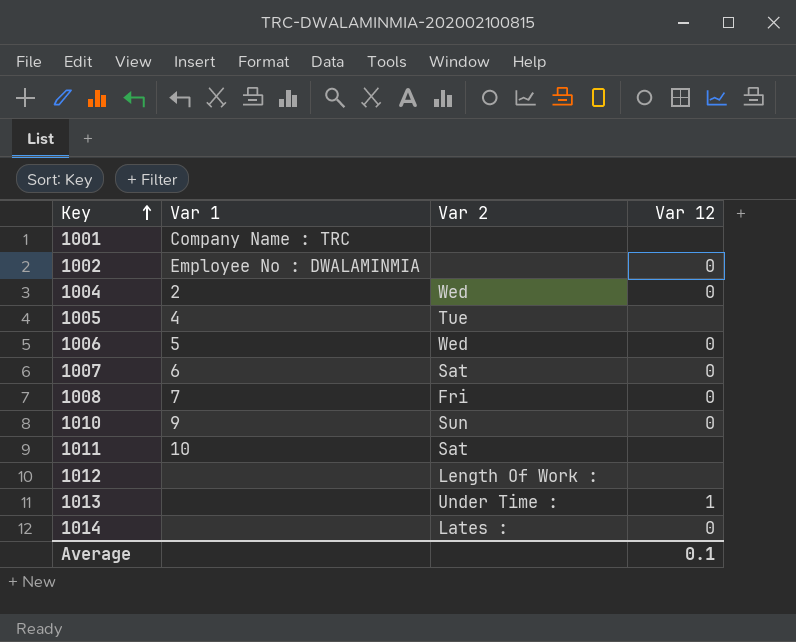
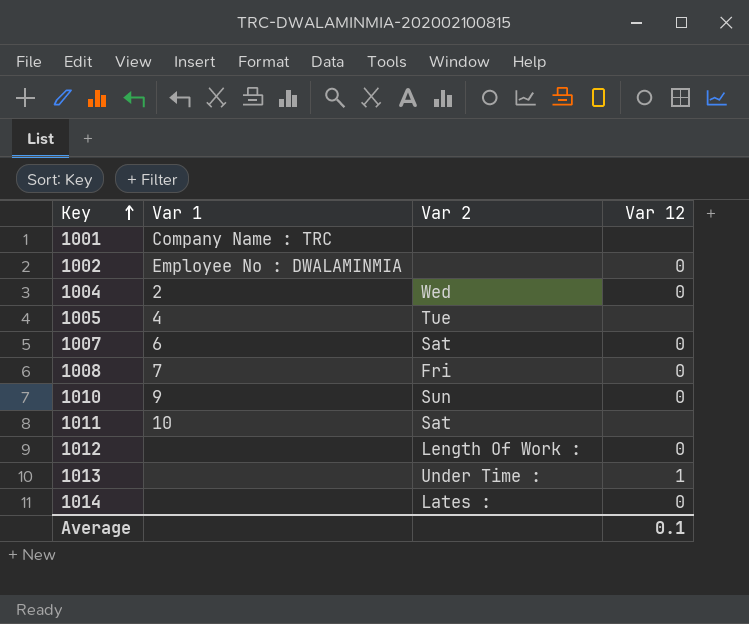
row 1006: 5 | Wed | 0 -> none
1012 | Var 12: none -> 0

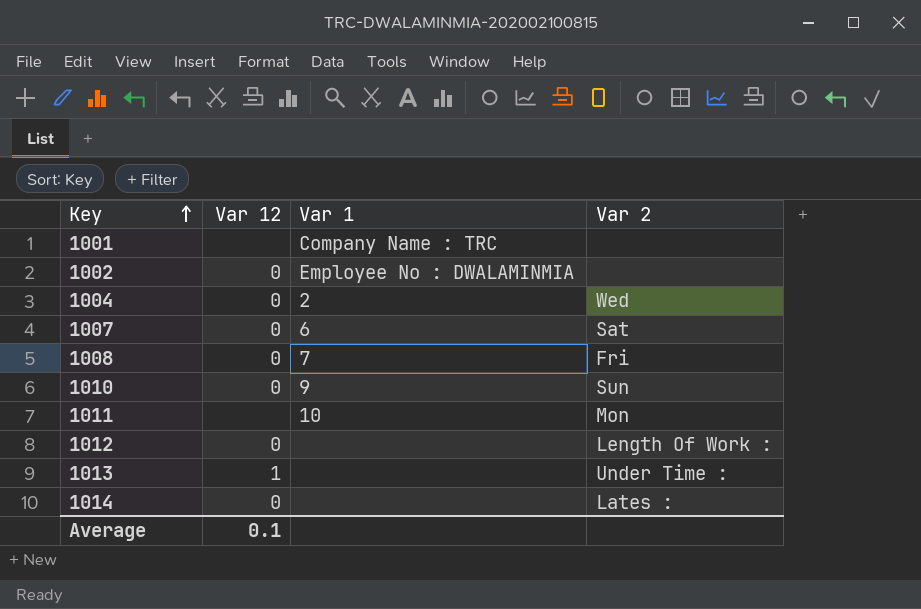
column Var 12 | position: 4 -> 2
row 1005: 4 | Tue | none -> none
1011 | Var 2: Sat -> Mon

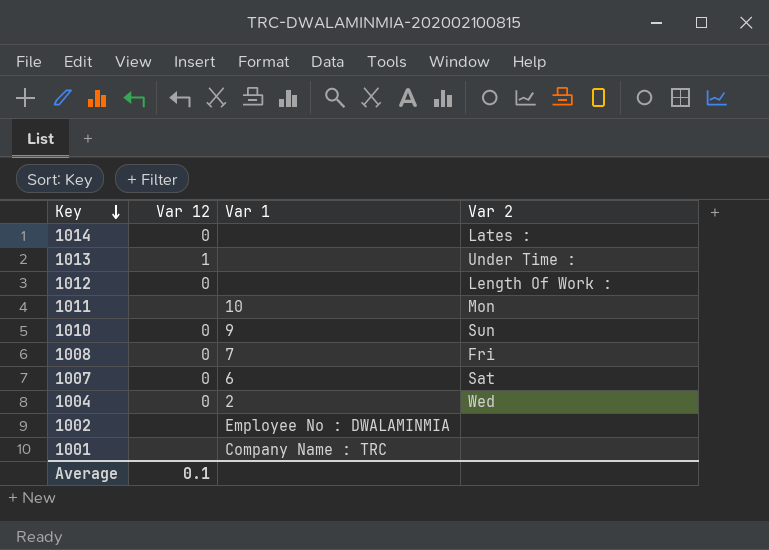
row order: Key ascending -> Key descending
1002 | Var 12: 0 -> none

